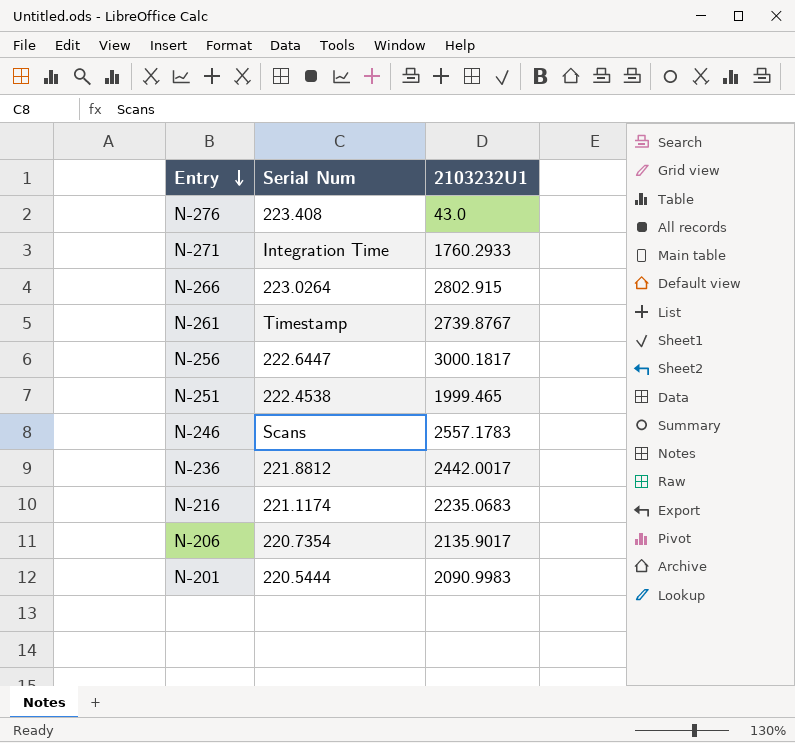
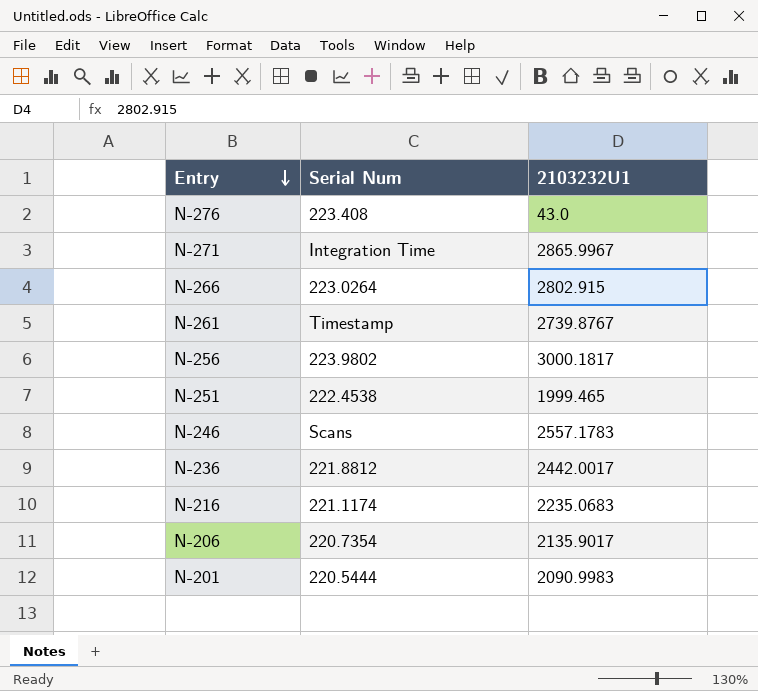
N-271 | 2103232U1: 1760.2933 -> 2865.9967
N-256 | Serial Num: 222.6447 -> 223.9802

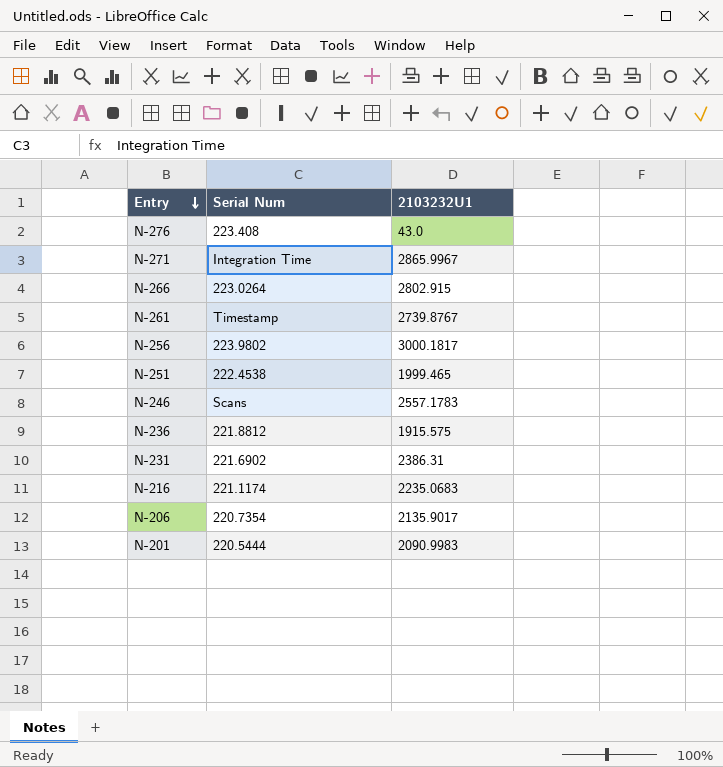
N-236 | 2103232U1: 2442.0017 -> 1915.575
row N-231: none -> 221.6902 | 2386.31

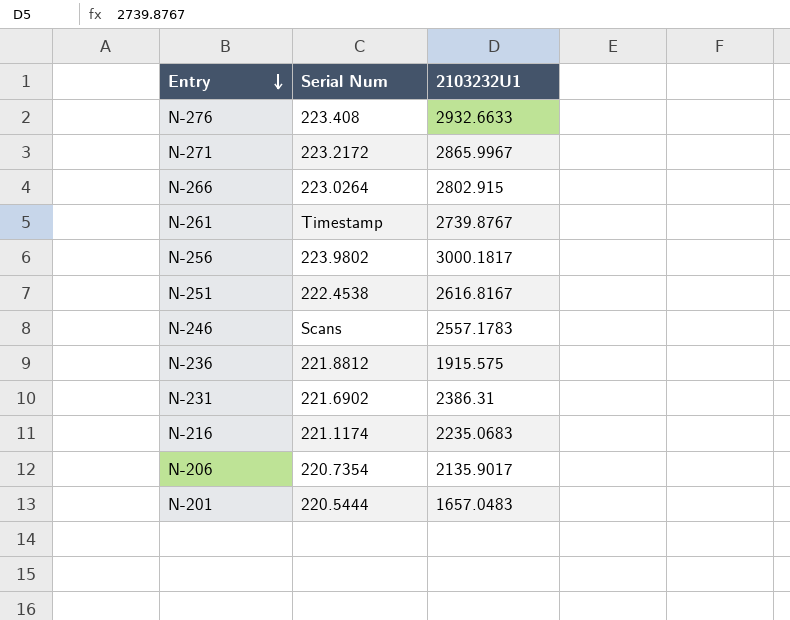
N-276 | 2103232U1: 43.0 -> 2932.6633
N-271 | Serial Num: Integration Time -> 223.2172
N-251 | 2103232U1: 1999.465 -> 2616.8167
N-201 | 2103232U1: 2090.9983 -> 1657.0483

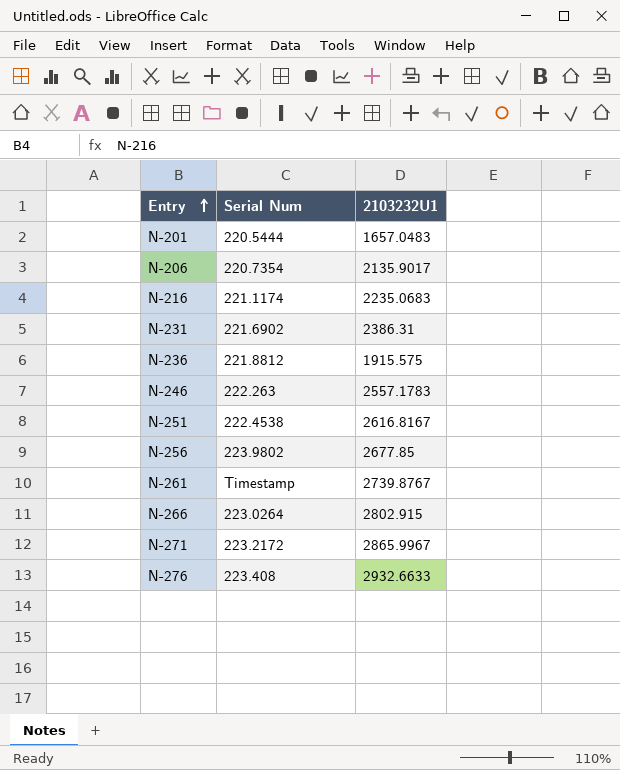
row order: Entry descending -> Entry ascending
N-246 | Serial Num: Scans -> 222.263
N-256 | 2103232U1: 3000.1817 -> 2677.85

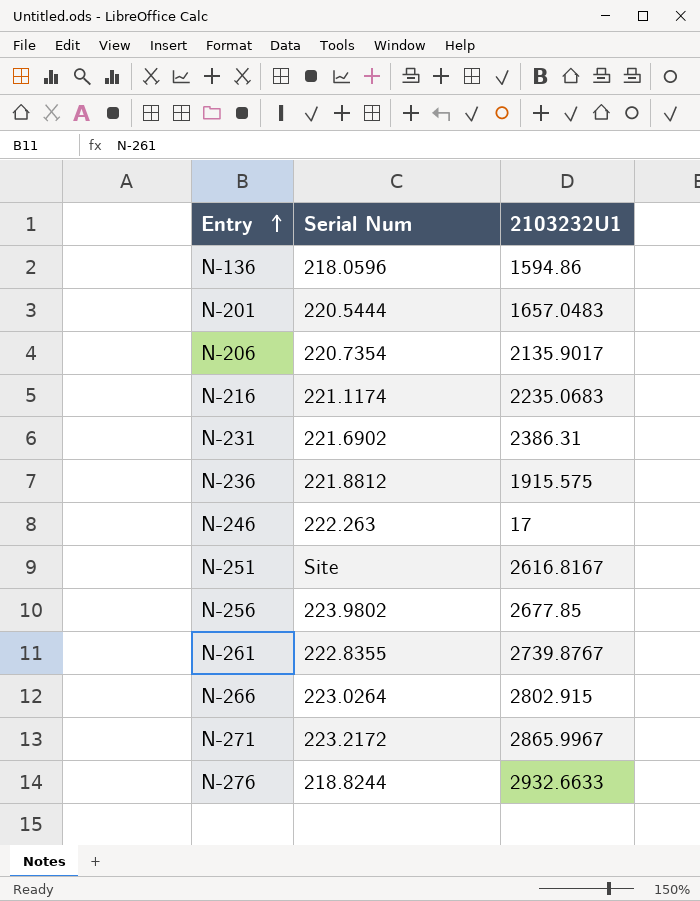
row N-136: none -> 218.0596 | 1594.86
N-246 | 2103232U1: 2557.1783 -> 17
N-251 | Serial Num: 222.4538 -> Site
N-261 | Serial Num: Timestamp -> 222.8355
N-276 | Serial Num: 223.408 -> 218.8244

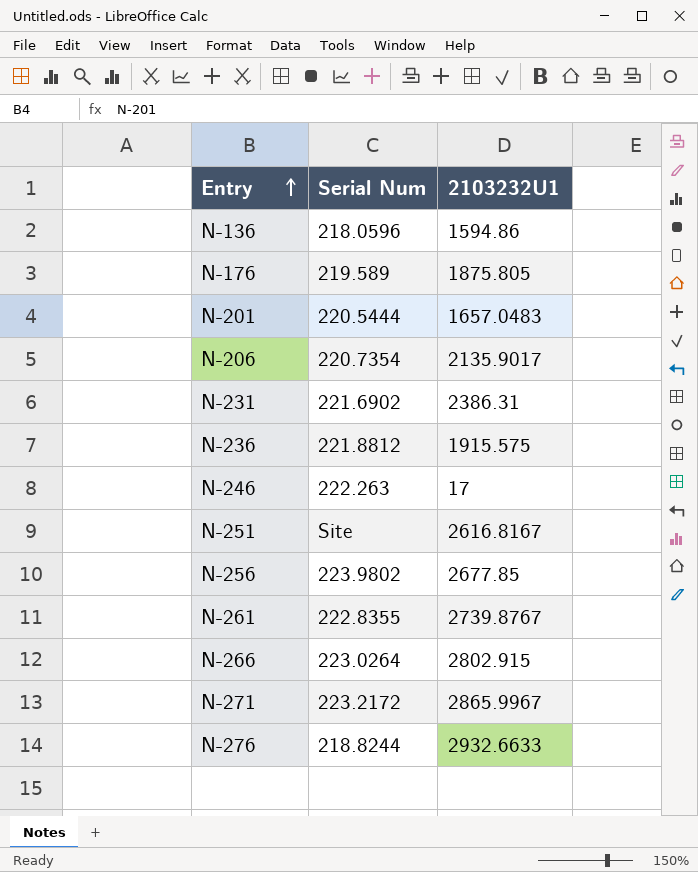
row N-216: 221.1174 | 2235.0683 -> none
row N-176: none -> 219.589 | 1875.805

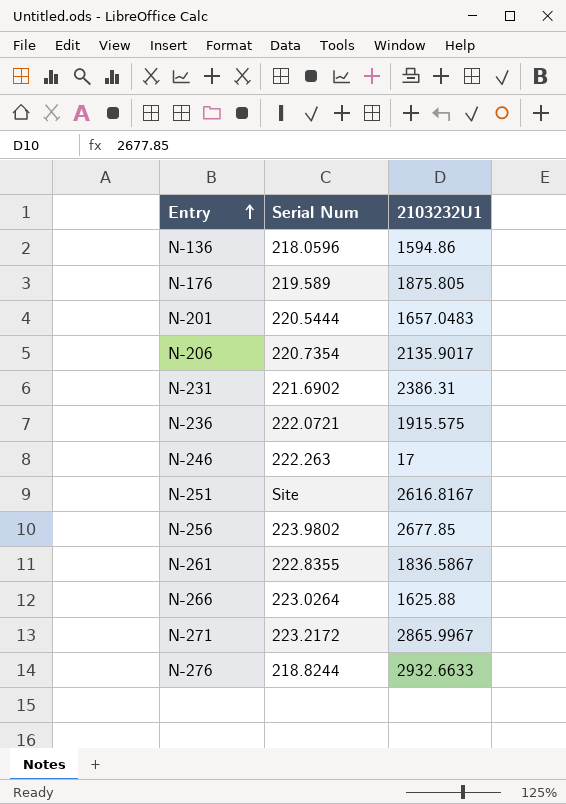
N-236 | Serial Num: 221.8812 -> 222.0721
N-261 | 2103232U1: 2739.8767 -> 1836.5867
N-266 | 2103232U1: 2802.915 -> 1625.88

